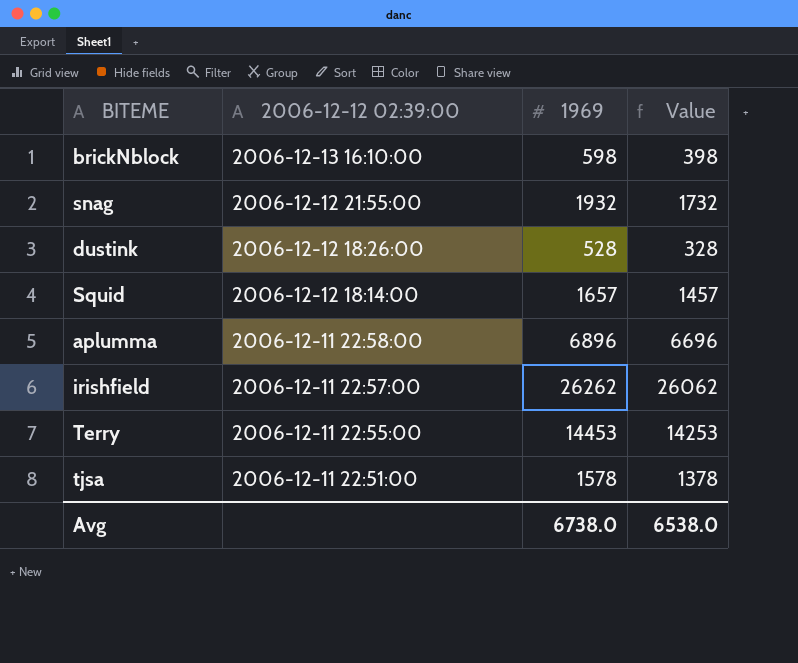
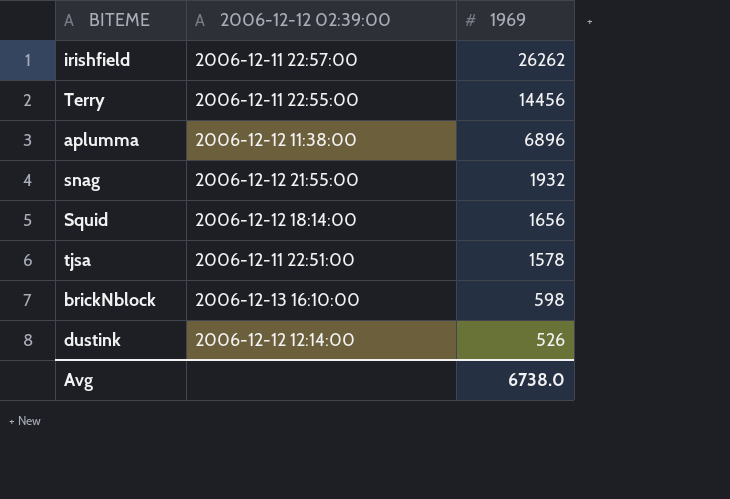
row order: 2006-12-12 02:39:00 descending -> 1969 descending
column Value | formula: [1969] - 200 -> none
Terry | 1969: 14453 -> 14456
aplumma | 2006-12-12 02:39:00: 2006-12-11 22:58:00 -> 2006-12-12 11:38:00
Squid | 1969: 1657 -> 1656
dustink | 2006-12-12 02:39:00: 2006-12-12 18:26:00 -> 2006-12-12 12:14:00
dustink | 1969: 528 -> 526

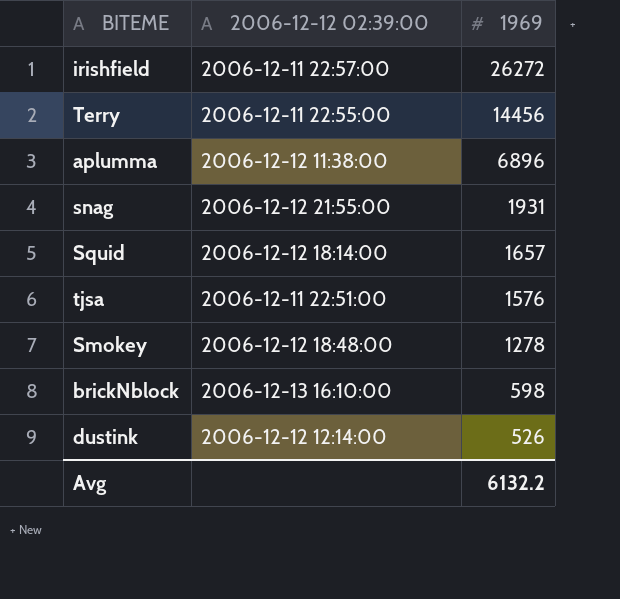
irishfield | 1969: 26262 -> 26272
snag | 1969: 1932 -> 1931
Squid | 1969: 1656 -> 1657
tjsa | 1969: 1578 -> 1576
row Smokey: none -> 2006-12-12 18:48:00 | 1278
Avg | 1969: 6738.0 -> 6132.2

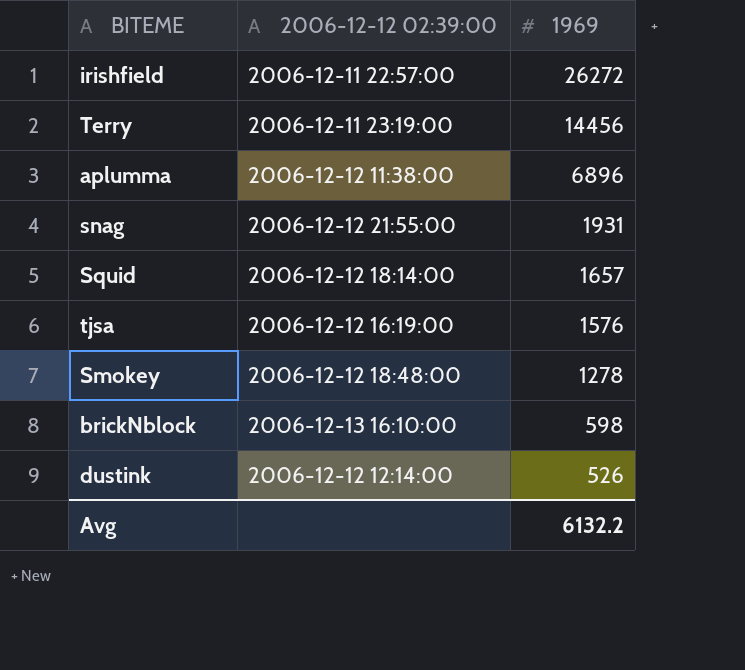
Terry | 2006-12-12 02:39:00: 2006-12-11 22:55:00 -> 2006-12-11 23:19:00
tjsa | 2006-12-12 02:39:00: 2006-12-11 22:51:00 -> 2006-12-12 16:19:00

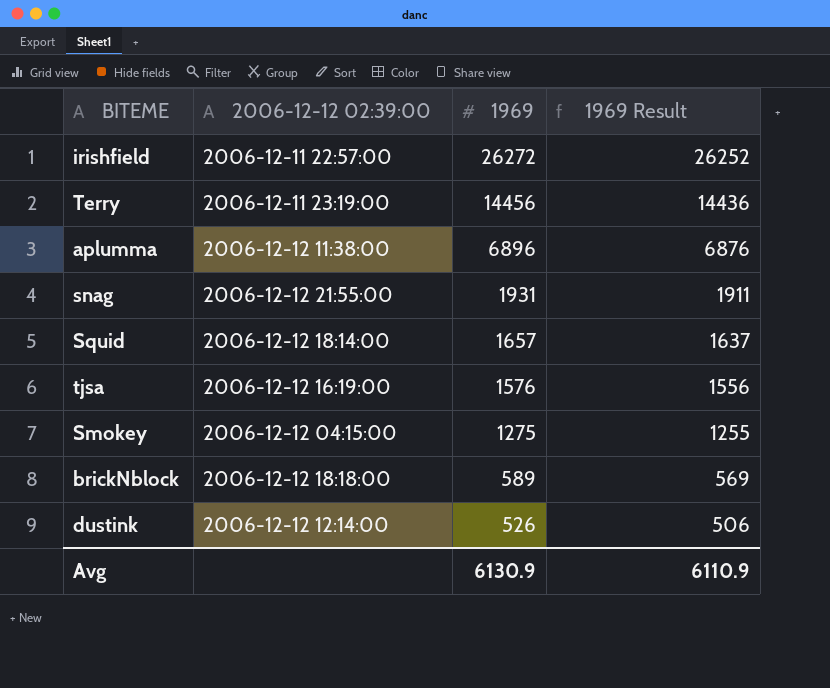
column 1969 Result | formula: none -> [1969] - 20
Smokey | 2006-12-12 02:39:00: 2006-12-12 18:48:00 -> 2006-12-12 04:15:00
Smokey | 1969: 1278 -> 1275
brickNblock | 2006-12-12 02:39:00: 2006-12-13 16:10:00 -> 2006-12-12 18:18:00
brickNblock | 1969: 598 -> 589
Avg | 1969: 6132.2 -> 6130.9

